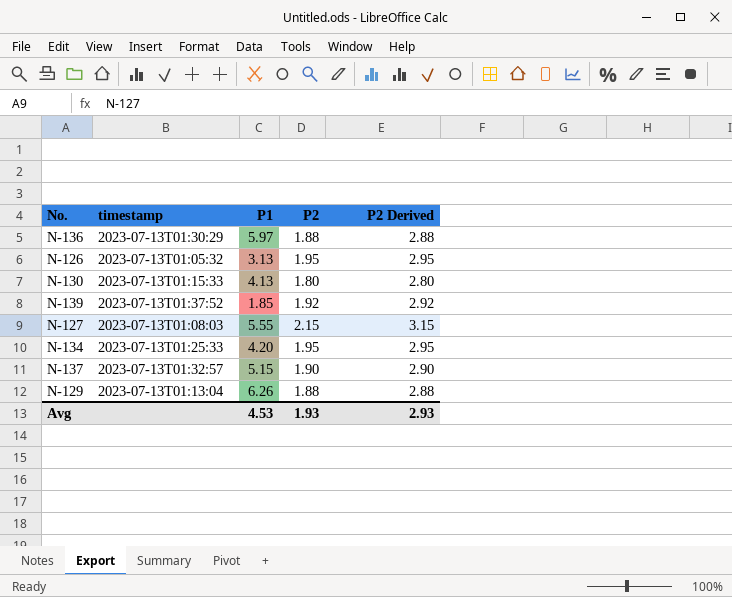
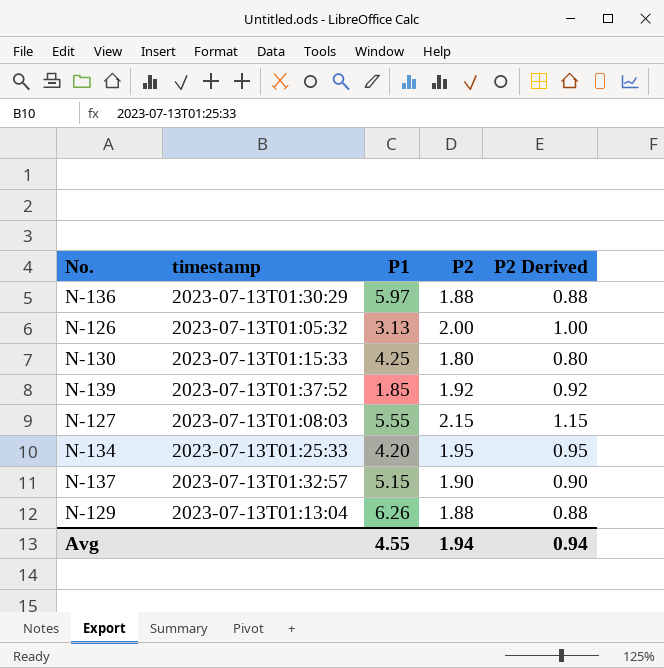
column P2 Derived | formula: [P2] + 1 -> [P2] - 1
N-126 | P2: 1.95 -> 2.00
N-130 | P1: 4.13 -> 4.25
Avg | P1: 4.53 -> 4.55
Avg | P2: 1.93 -> 1.94
Avg | P2 Derived: 2.93 -> 0.94

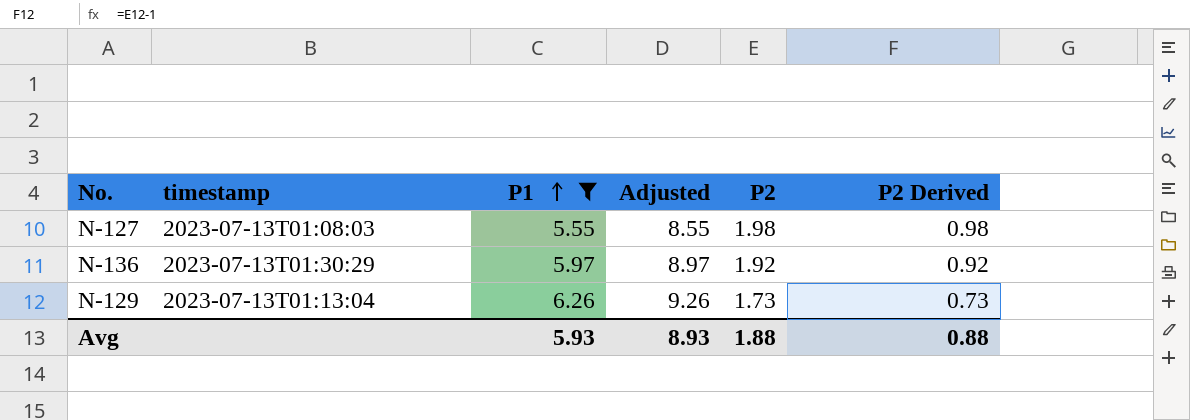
filter: none -> P1 >= 5.55
row order: none -> P1 ascending
column Adjusted | formula: none -> [P1] + 3
N-127 | P2: 2.15 -> 1.98
N-127 | P2 Derived: 1.15 -> 0.98
N-136 | P2: 1.88 -> 1.92
N-136 | P2 Derived: 0.88 -> 0.92
N-129 | P2: 1.88 -> 1.73
N-129 | P2 Derived: 0.88 -> 0.73
Avg | P1: 4.55 -> 5.93
Avg | P2: 1.94 -> 1.88
Avg | P2 Derived: 0.94 -> 0.88

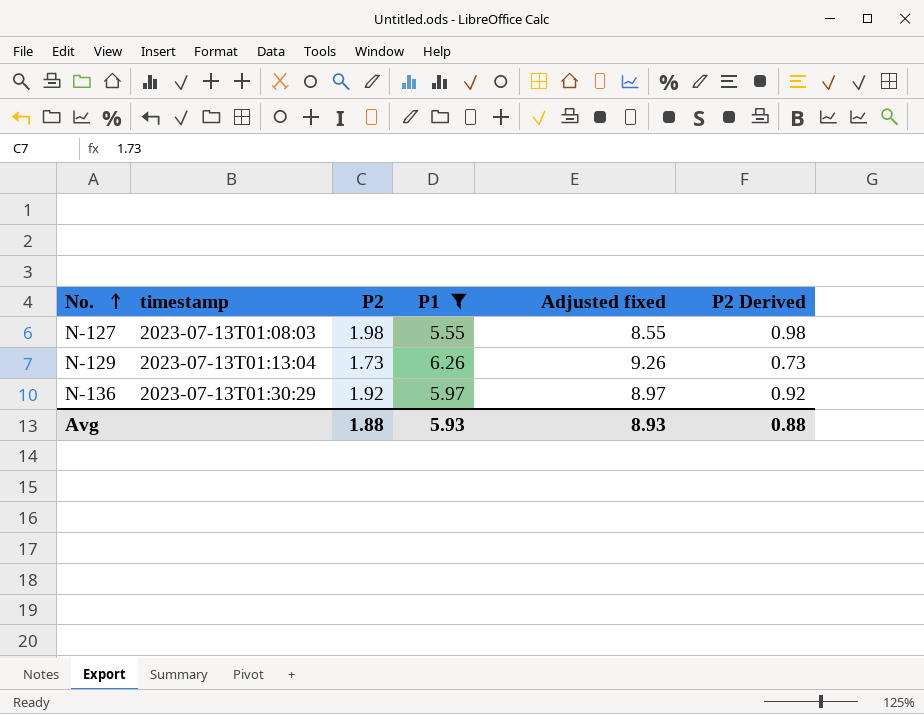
row order: P1 ascending -> No. ascending
column P2 | position: 5 -> 3
column name: Adjusted -> Adjusted fixed

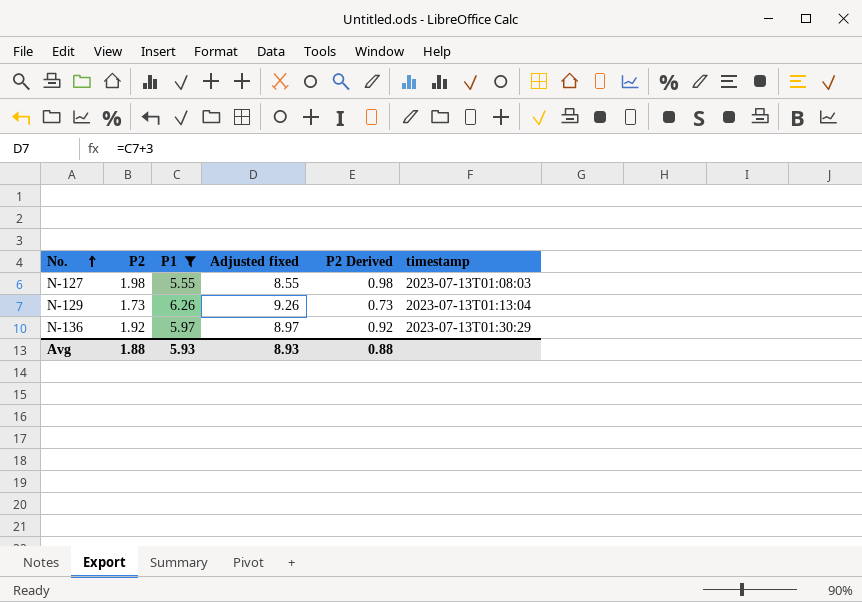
column timestamp | position: 2 -> 6

